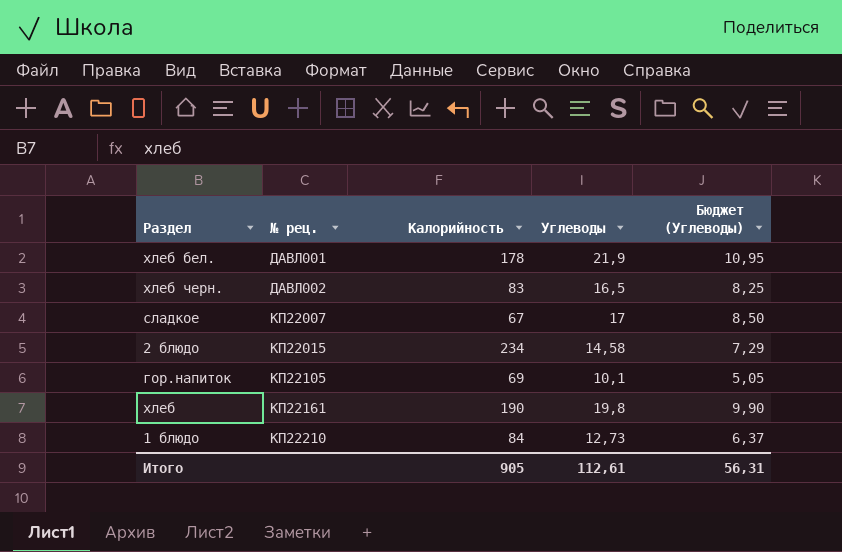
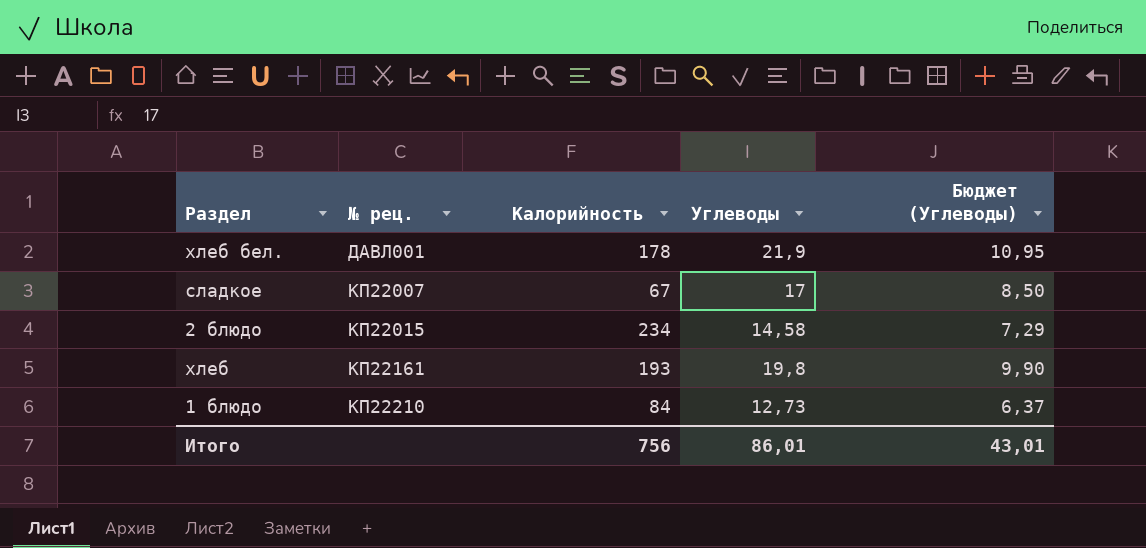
row хлеб черн.: ДАВЛ002 | 83 | 16,5 | 8,25 -> none
row гор.напиток: КП22105 | 69 | 10,1 | 5,05 -> none
хлеб | Калорийность: 190 -> 193
Итого | Калорийность: 905 -> 756
Итого | Углеводы: 112,61 -> 86,01
Итого | Бюджет (Углеводы): 56,31 -> 43,01

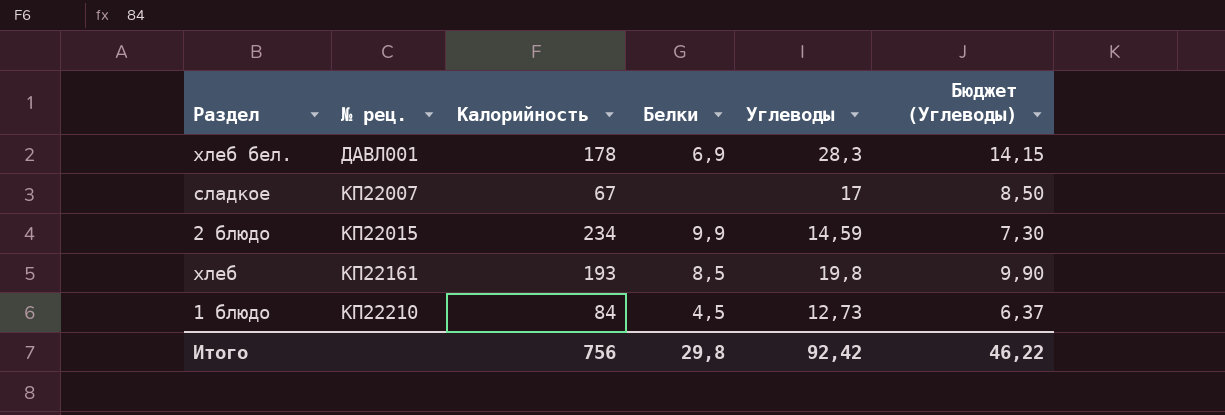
column Белки | position: none -> 4
хлеб бел. | Углеводы: 21,9 -> 28,3
хлеб бел. | Бюджет (Углеводы): 10,95 -> 14,15
2 блюдо | Углеводы: 14,58 -> 14,59
2 блюдо | Бюджет (Углеводы): 7,29 -> 7,30
Итого | Углеводы: 86,01 -> 92,42
Итого | Бюджет (Углеводы): 43,01 -> 46,22

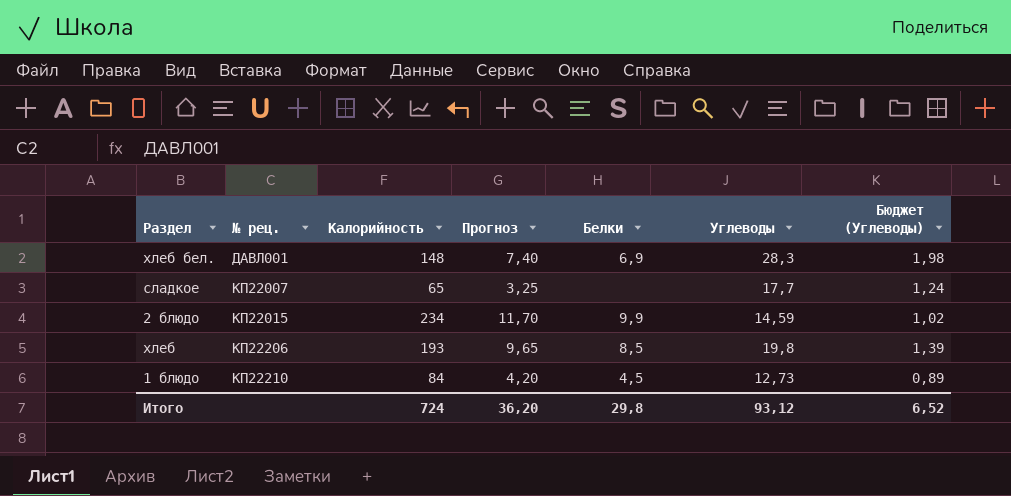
column Прогноз | formula: none -> [Калорийность] * 0,05
column Бюджет (Углеводы) | formula: [Углеводы] * 0,5 -> [Углеводы] * 0,07
хлеб бел. | Калорийность: 178 -> 148
сладкое | Калорийность: 67 -> 65
сладкое | Углеводы: 17 -> 17,7
хлеб | № рец.: КП22161 -> КП22206
Итого | Калорийность: 756 -> 724
Итого | Углеводы: 92,42 -> 93,12
Итого | Бюджет (Углеводы): 46,22 -> 6,52

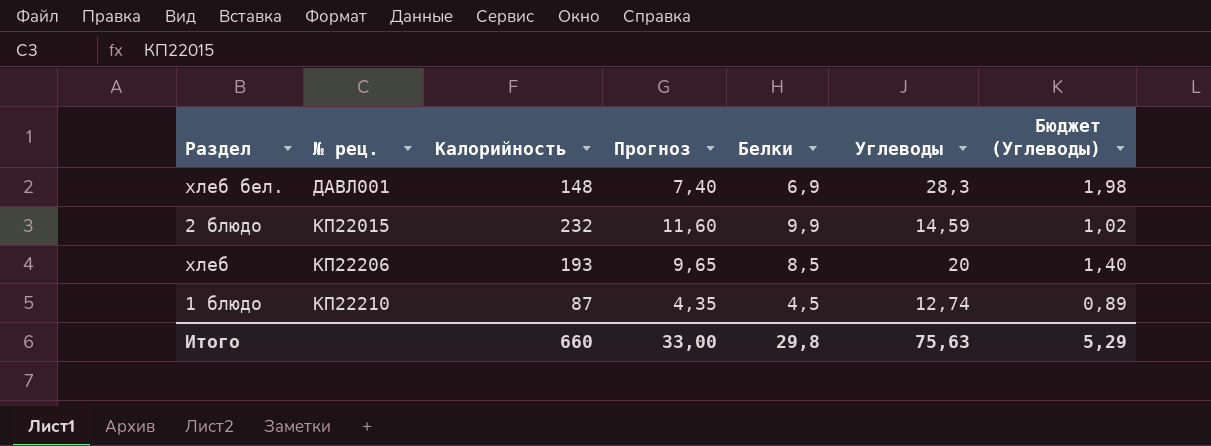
row сладкое: КП22007 | 65 | 3,25 | none | 17,7 | 1,24 -> none
2 блюдо | Калорийность: 234 -> 232
2 блюдо | Прогноз: 11,70 -> 11,60
хлеб | Углеводы: 19,8 -> 20
хлеб | Бюджет (Углеводы): 1,39 -> 1,40
1 блюдо | Калорийность: 84 -> 87
1 блюдо | Прогноз: 4,20 -> 4,35
1 блюдо | Углеводы: 12,73 -> 12,74
Итого | Калорийность: 724 -> 660
Итого | Прогноз: 36,20 -> 33,00
Итого | Углеводы: 93,12 -> 75,63
Итого | Бюджет (Углеводы): 6,52 -> 5,29

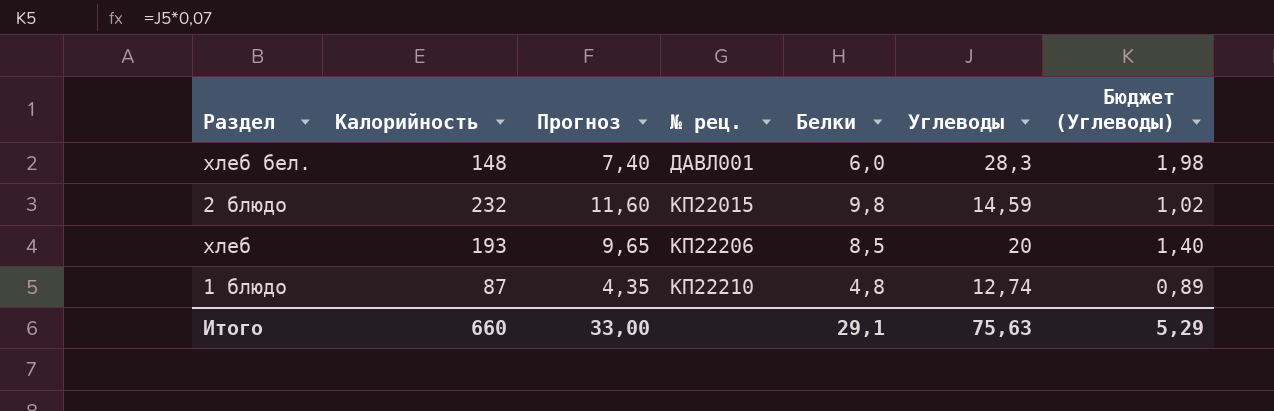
column № рец. | position: 2 -> 4
хлеб бел. | Белки: 6,9 -> 6,0
2 блюдо | Белки: 9,9 -> 9,8
1 блюдо | Белки: 4,5 -> 4,8
Итого | Белки: 29,8 -> 29,1

